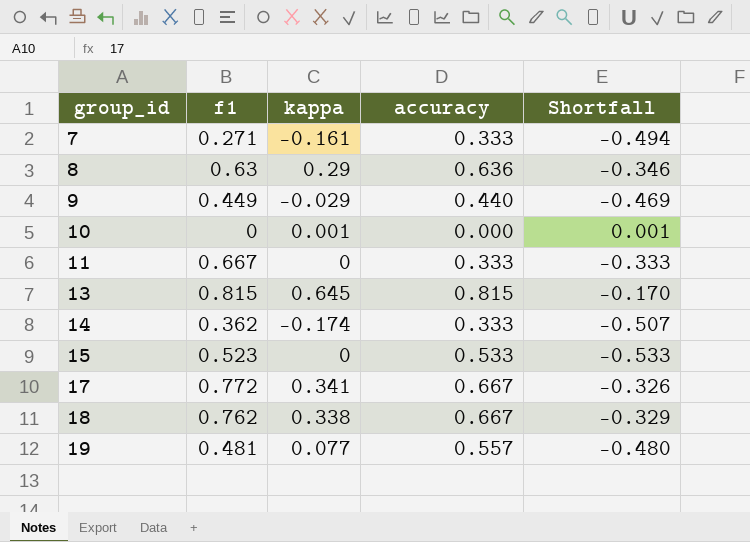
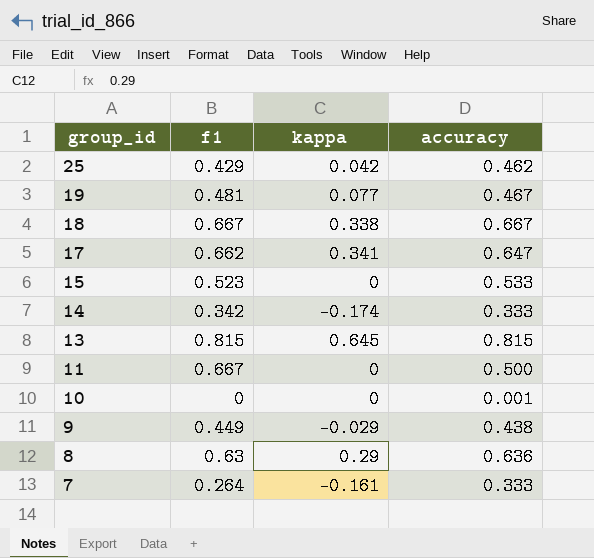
row order: group_id ascending -> group_id descending
column Shortfall | formula: [kappa] - [accuracy] -> none
row 25: none -> 0.429 | 0.042 | 0.462
19 | accuracy: 0.557 -> 0.467
18 | f1: 0.762 -> 0.667
17 | f1: 0.772 -> 0.662
17 | accuracy: 0.667 -> 0.647
14 | f1: 0.362 -> 0.342
11 | accuracy: 0.333 -> 0.500
10 | kappa: 0.001 -> 0
10 | accuracy: 0.000 -> 0.001
9 | accuracy: 0.440 -> 0.438
7 | f1: 0.271 -> 0.264

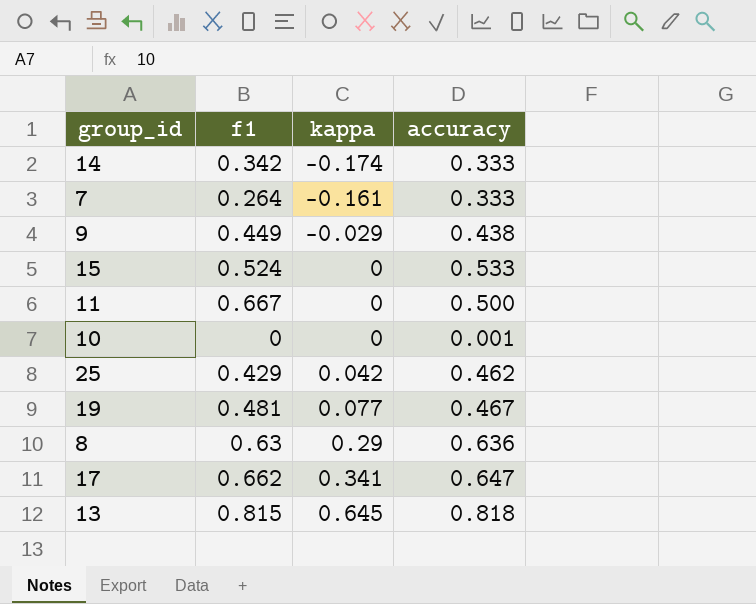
row order: group_id descending -> kappa ascending
row 18: 0.667 | 0.338 | 0.667 -> none
15 | f1: 0.523 -> 0.524
13 | accuracy: 0.815 -> 0.818

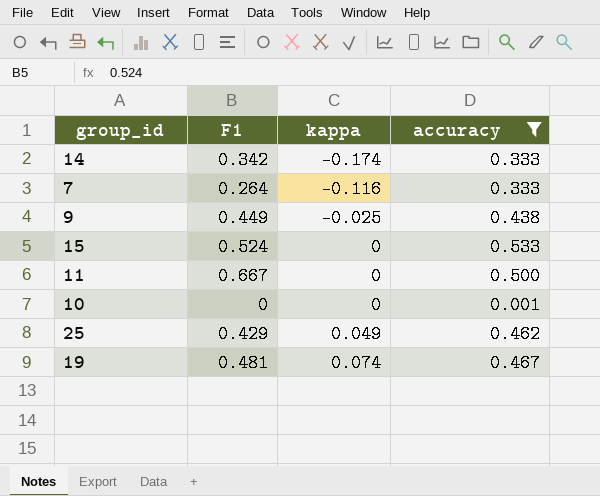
filter: none -> accuracy <= 0.533
column name: f1 -> F1
7 | kappa: -0.161 -> -0.116
9 | kappa: -0.029 -> -0.025
25 | kappa: 0.042 -> 0.049
19 | kappa: 0.077 -> 0.074

